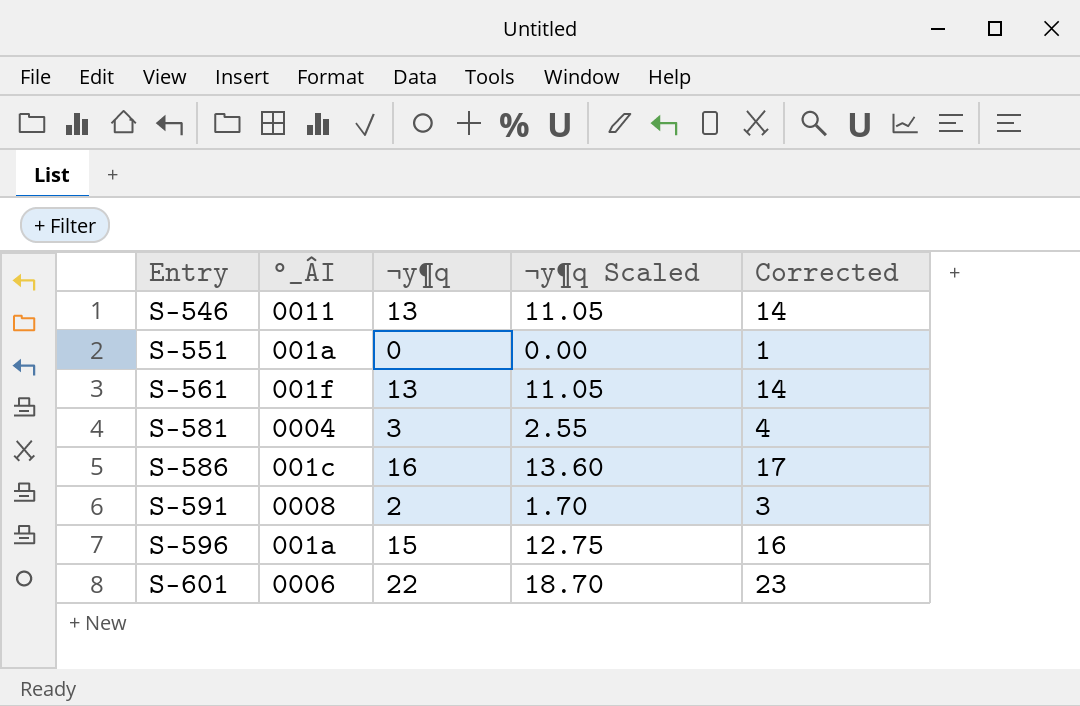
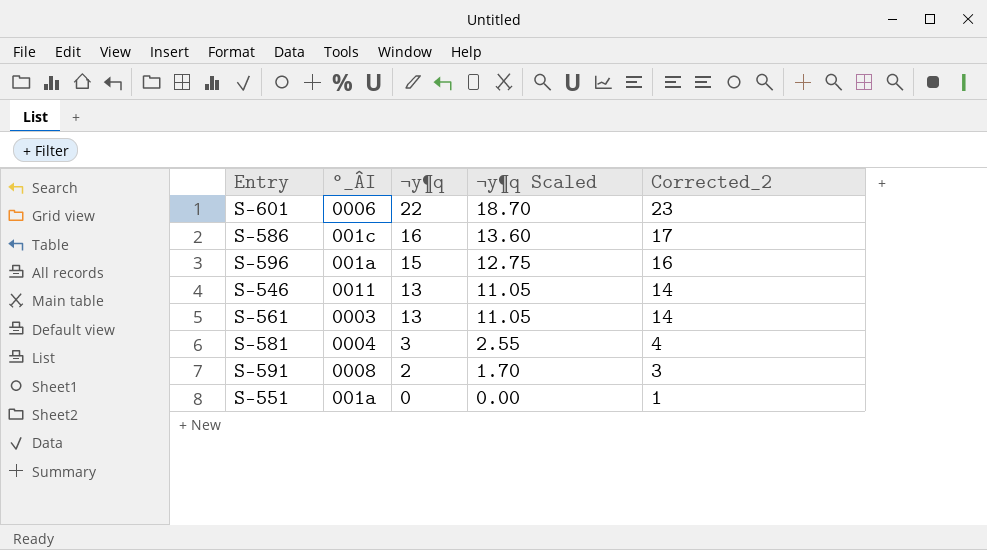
row order: Entry ascending -> ¬y¶q descending
column name: Corrected -> Corrected_2
S-561 | °_ÂI: 001f -> 0003

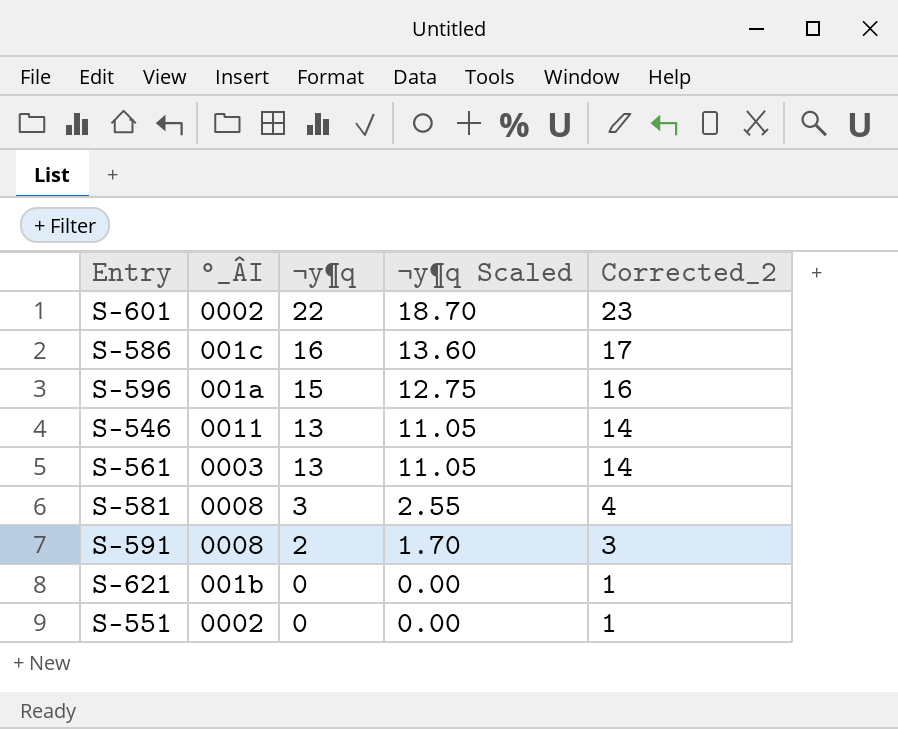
S-601 | °_ÂI: 0006 -> 0002
S-581 | °_ÂI: 0004 -> 0008
row S-621: none -> 001b | 0 | 0.00 | 1
S-551 | °_ÂI: 001a -> 0002

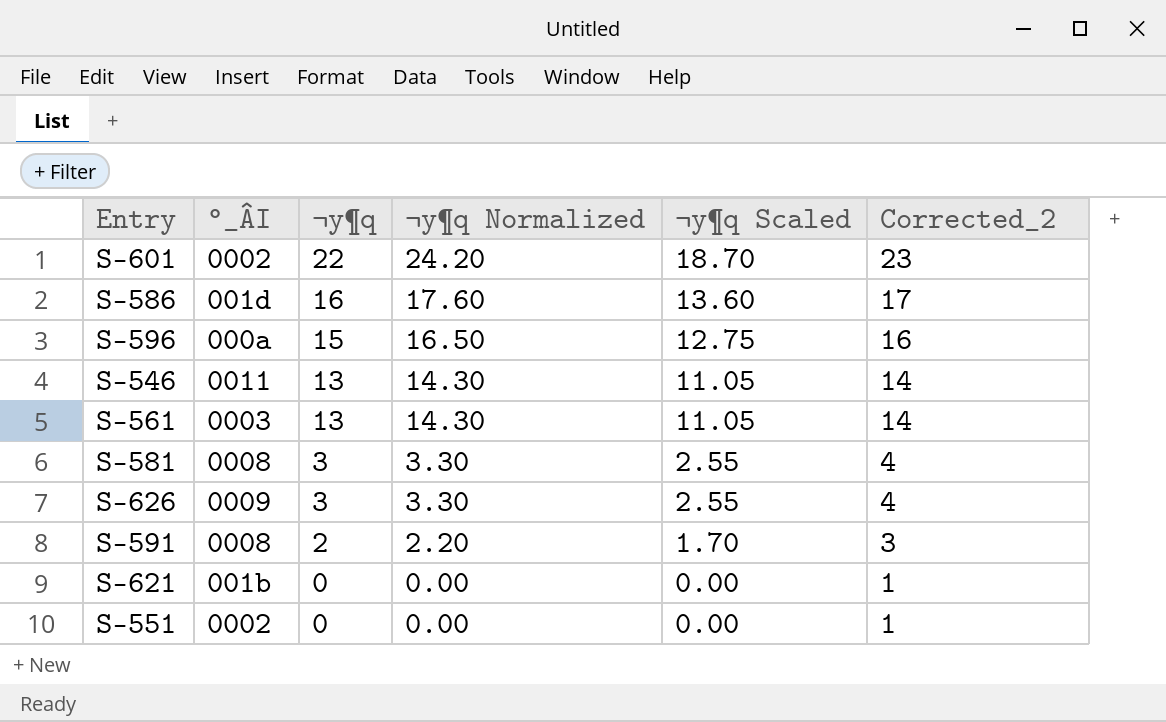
column ¬y¶q Normalized | formula: none -> [¬y¶q] * 1.1
S-586 | °_ÂI: 001c -> 001d
S-596 | °_ÂI: 001a -> 000a
row S-626: none -> 0009 | 3 | 3.30 | 2.55 | 4

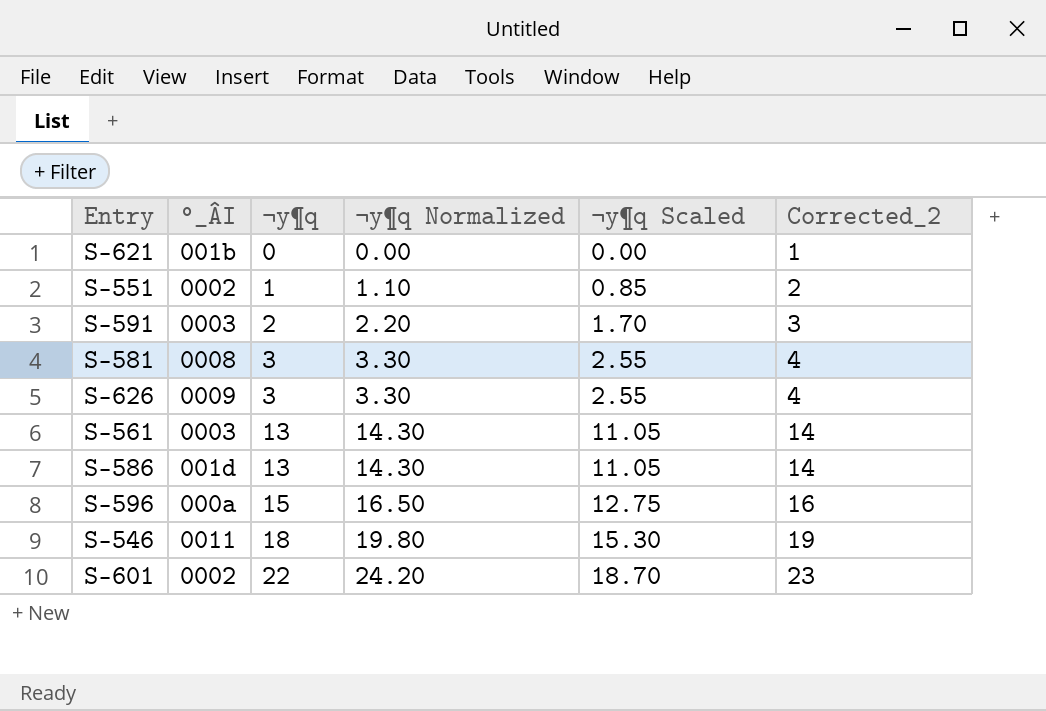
row order: ¬y¶q descending -> ¬y¶q ascending
S-551 | ¬y¶q: 0 -> 1
S-551 | ¬y¶q Normalized: 0.00 -> 1.10
S-551 | ¬y¶q Scaled: 0.00 -> 0.85
S-551 | Corrected_2: 1 -> 2
S-591 | °_ÂI: 0008 -> 0003
S-586 | ¬y¶q: 16 -> 13
S-586 | ¬y¶q Normalized: 17.60 -> 14.30
S-586 | ¬y¶q Scaled: 13.60 -> 11.05
S-586 | Corrected_2: 17 -> 14
S-546 | ¬y¶q: 13 -> 18
S-546 | ¬y¶q Normalized: 14.30 -> 19.80
S-546 | ¬y¶q Scaled: 11.05 -> 15.30
S-546 | Corrected_2: 14 -> 19

